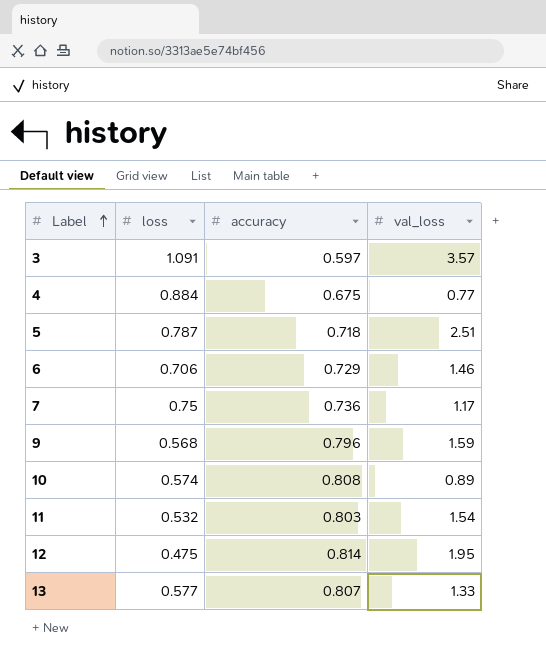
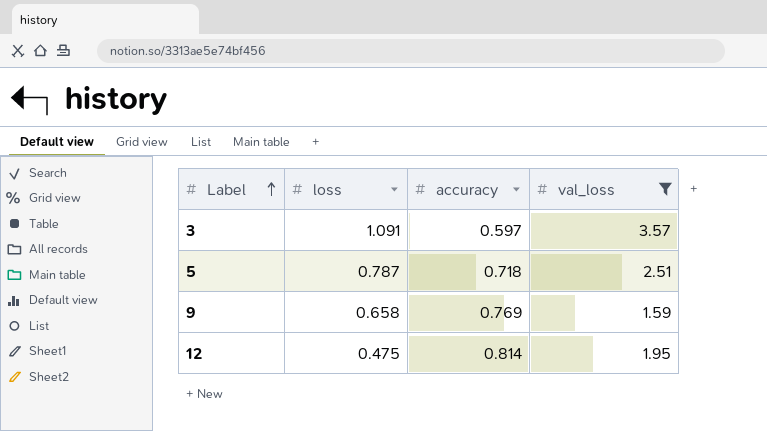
filter: none -> val_loss >= 1.59
9 | loss: 0.568 -> 0.658
9 | accuracy: 0.796 -> 0.769

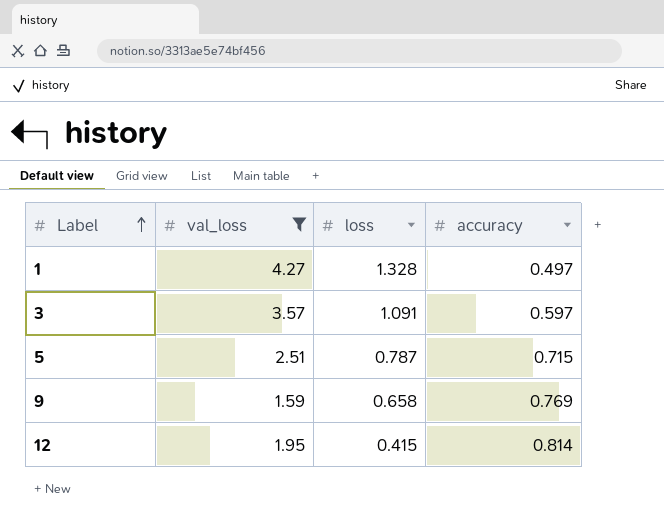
column val_loss | position: 4 -> 2
row 1: none -> 4.27 | 1.328 | 0.497
5 | accuracy: 0.718 -> 0.715
12 | loss: 0.475 -> 0.415

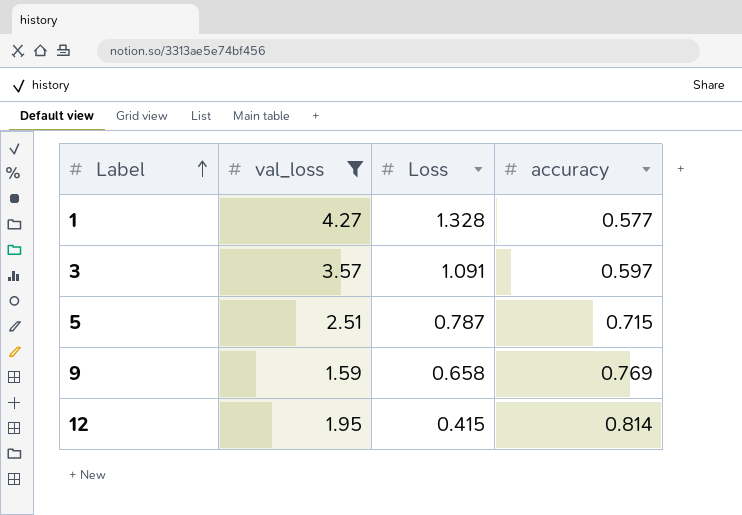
column name: loss -> Loss
1 | accuracy: 0.497 -> 0.577

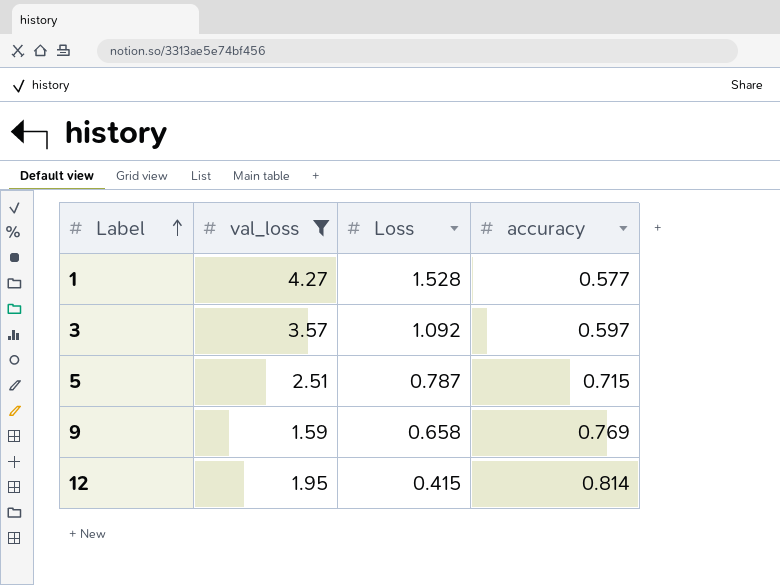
1 | Loss: 1.328 -> 1.528
3 | Loss: 1.091 -> 1.092

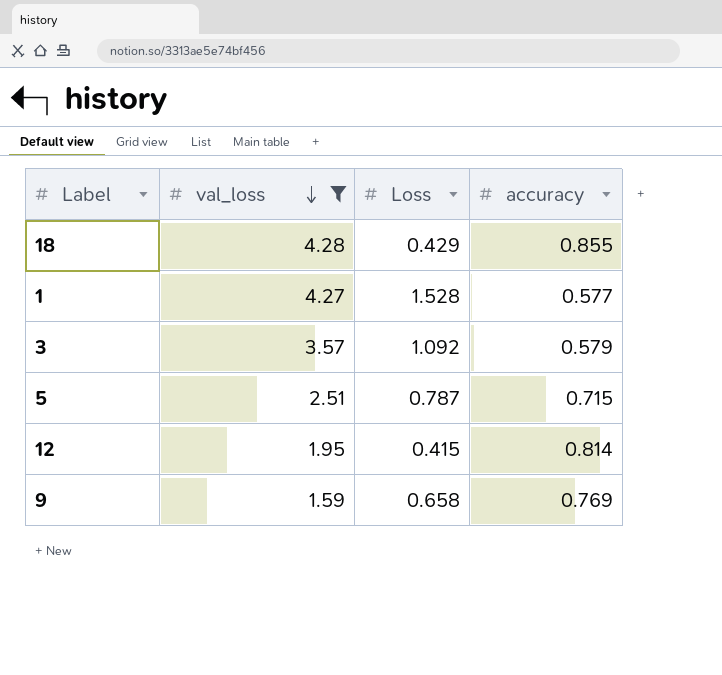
row order: Label ascending -> val_loss descending
row 18: none -> 4.28 | 0.429 | 0.855
3 | accuracy: 0.597 -> 0.579

